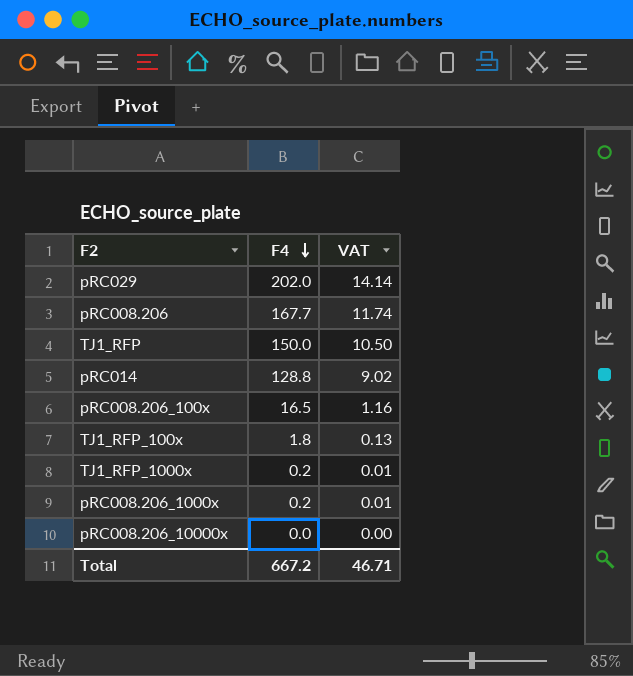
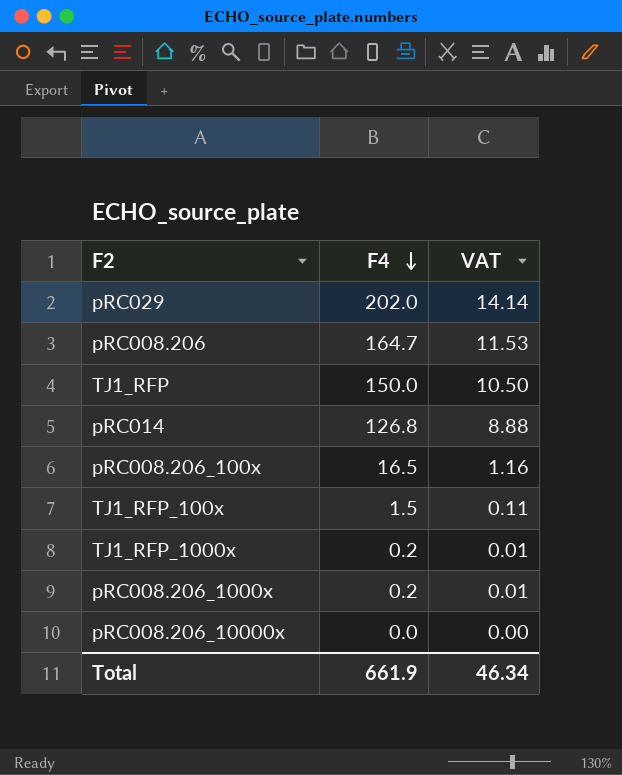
pRC008.206 | F4: 167.7 -> 164.7
pRC008.206 | VAT: 11.74 -> 11.53
pRC014 | F4: 128.8 -> 126.8
pRC014 | VAT: 9.02 -> 8.88
TJ1_RFP_100x | F4: 1.8 -> 1.5
TJ1_RFP_100x | VAT: 0.13 -> 0.11
Total | F4: 667.2 -> 661.9
Total | VAT: 46.71 -> 46.34

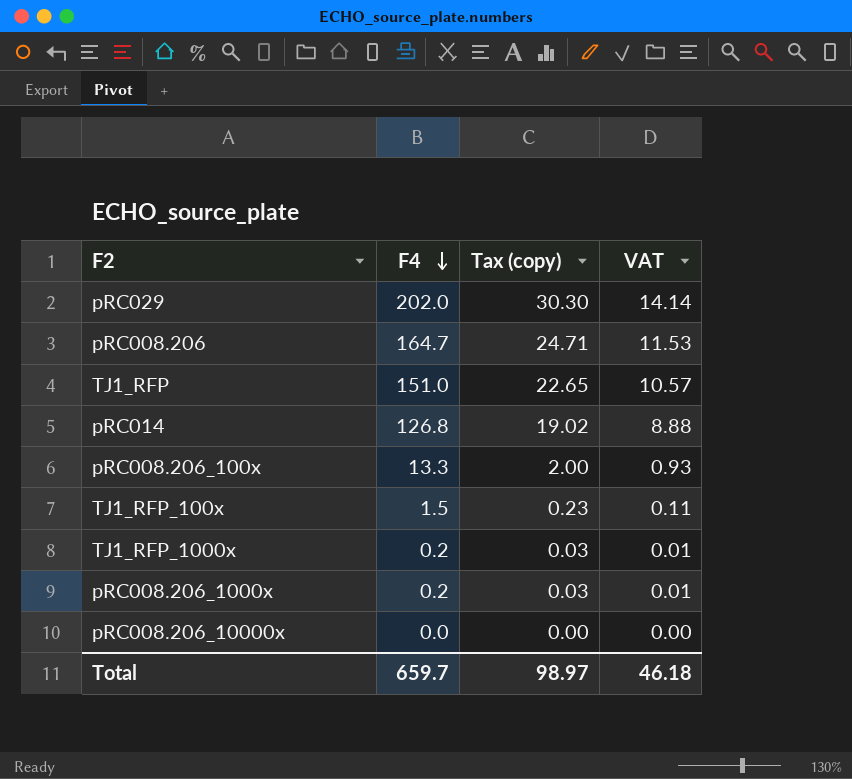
column Tax (copy) | formula: none -> [F4] * 0.15
TJ1_RFP | F4: 150.0 -> 151.0
TJ1_RFP | VAT: 10.50 -> 10.57
pRC008.206_100x | F4: 16.5 -> 13.3
pRC008.206_100x | VAT: 1.16 -> 0.93
Total | F4: 661.9 -> 659.7
Total | VAT: 46.34 -> 46.18

